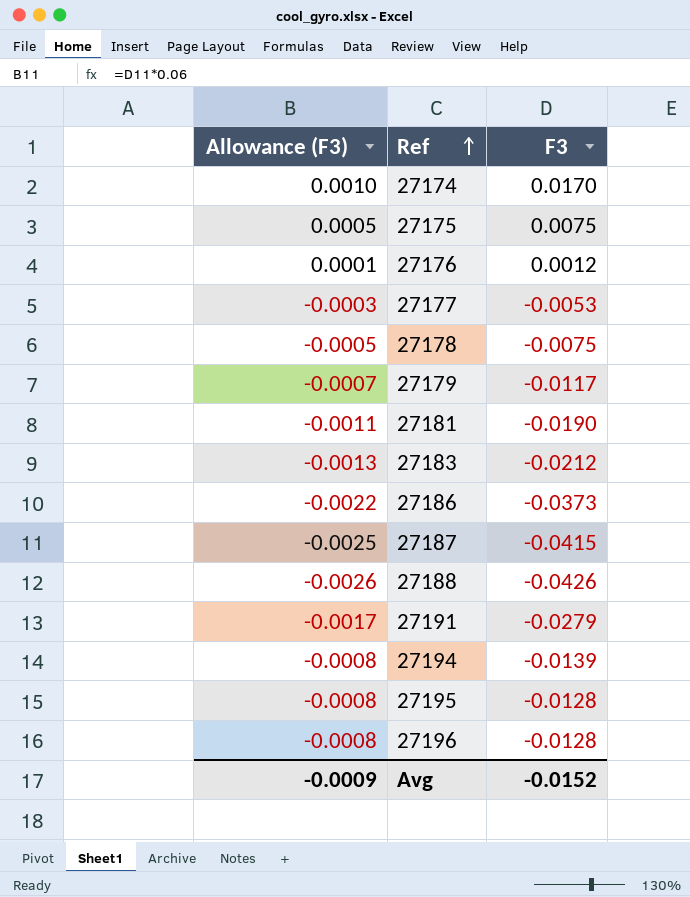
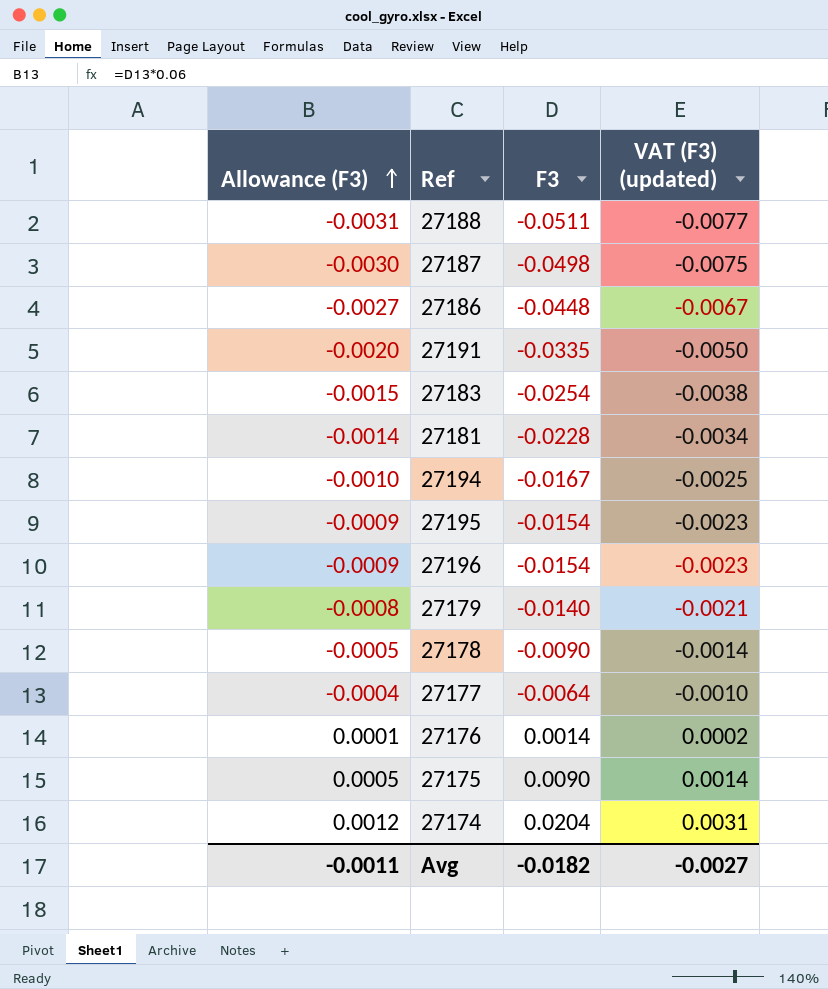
row order: Ref ascending -> Allowance (F3) ascending
column VAT (F3) (updated) | formula: none -> [F3] * 0.15
27188 | Allowance (F3): -0.0026 -> -0.0031
27188 | F3: -0.0426 -> -0.0511
27187 | Allowance (F3): -0.0025 -> -0.0030
27187 | F3: -0.0415 -> -0.0498
27186 | Allowance (F3): -0.0022 -> -0.0027
27186 | F3: -0.0373 -> -0.0448
27191 | Allowance (F3): -0.0017 -> -0.0020
27191 | F3: -0.0279 -> -0.0335
27183 | Allowance (F3): -0.0013 -> -0.0015
27183 | F3: -0.0212 -> -0.0254
27181 | Allowance (F3): -0.0011 -> -0.0014
27181 | F3: -0.0190 -> -0.0228
27194 | Allowance (F3): -0.0008 -> -0.0010
27194 | F3: -0.0139 -> -0.0167
27195 | Allowance (F3): -0.0008 -> -0.0009
27195 | F3: -0.0128 -> -0.0154
27196 | Allowance (F3): -0.0008 -> -0.0009
27196 | F3: -0.0128 -> -0.0154
27179 | Allowance (F3): -0.0007 -> -0.0008
27179 | F3: -0.0117 -> -0.0140
27178 | F3: -0.0075 -> -0.0090
27177 | Allowance (F3): -0.0003 -> -0.0004
27177 | F3: -0.0053 -> -0.0064
27176 | F3: 0.0012 -> 0.0014
27175 | F3: 0.0075 -> 0.0090
27174 | Allowance (F3): 0.0010 -> 0.0012
27174 | F3: 0.0170 -> 0.0204
Avg | Allowance (F3): -0.0009 -> -0.0011
Avg | F3: -0.0152 -> -0.0182

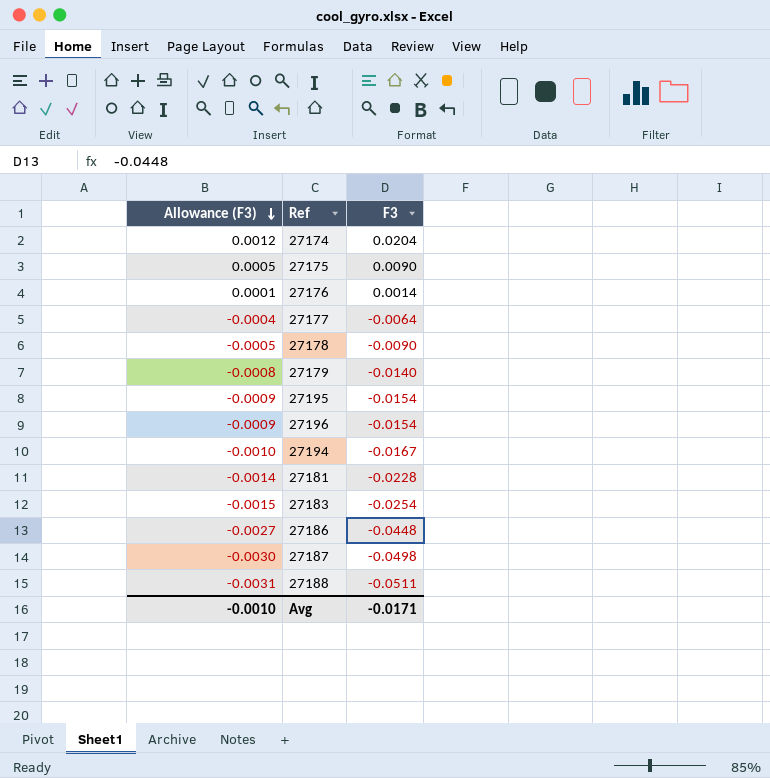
row order: Allowance (F3) ascending -> Allowance (F3) descending
column VAT (F3) (updated) | formula: [F3] * 0.15 -> none
row 27191: -0.0020 | -0.0335 | -0.0050 -> none
Avg | Allowance (F3): -0.0011 -> -0.0010
Avg | F3: -0.0182 -> -0.0171

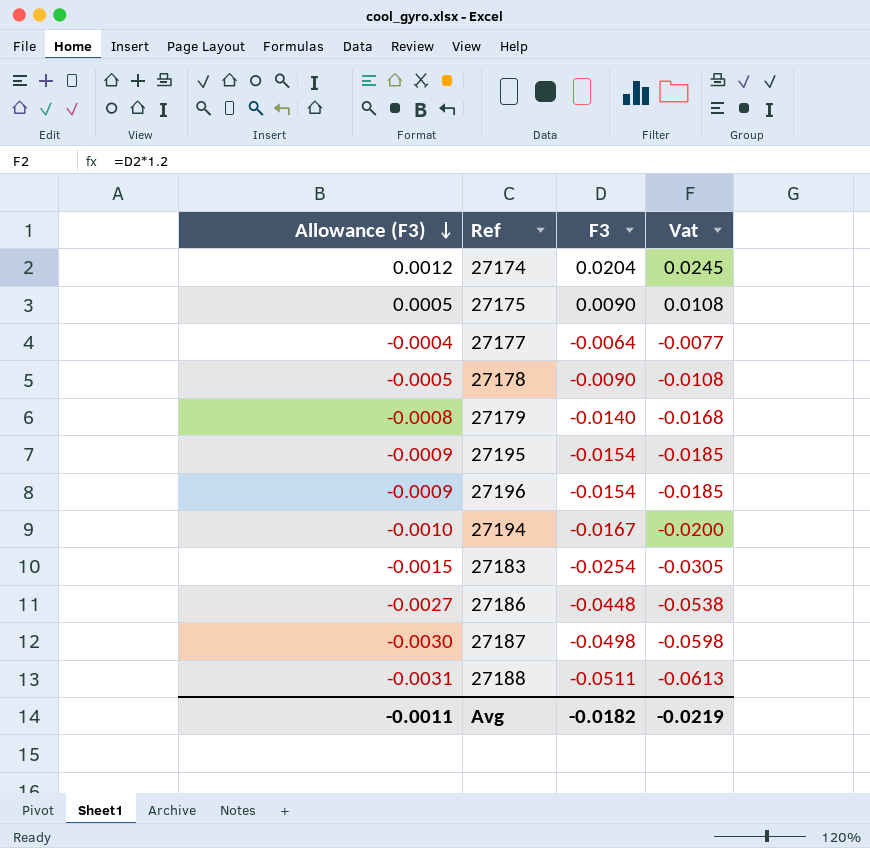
column Vat | formula: none -> [F3] * 1.2
row 27176: 0.0001 | 0.0014 -> none
row 27181: -0.0014 | -0.0228 -> none
Avg | Allowance (F3): -0.0010 -> -0.0011
Avg | F3: -0.0171 -> -0.0182

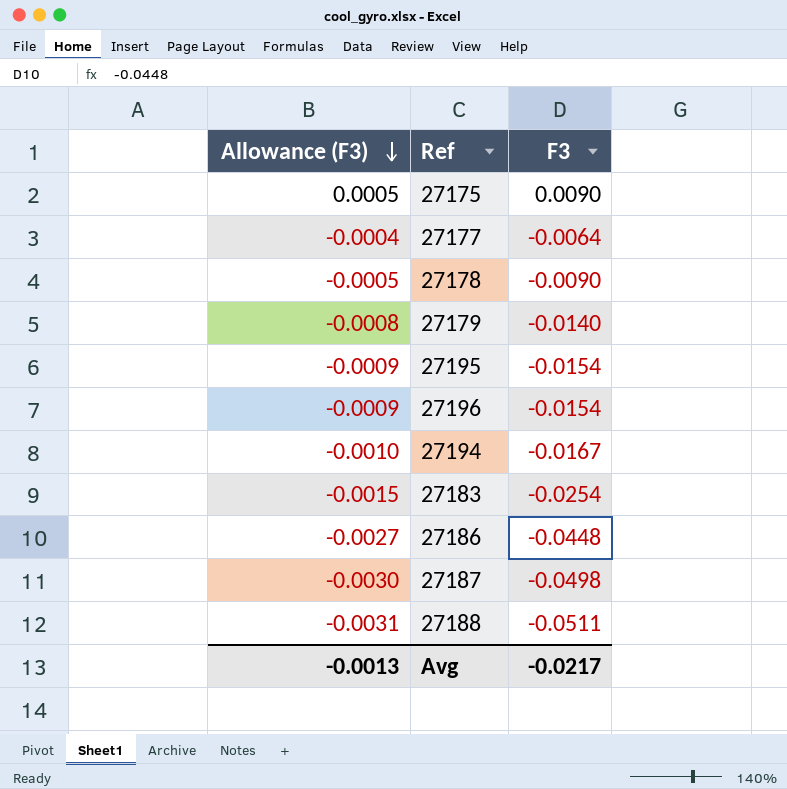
column Vat | formula: [F3] * 1.2 -> none
row 27174: 0.0012 | 0.0204 | 0.0245 -> none
Avg | Allowance (F3): -0.0011 -> -0.0013
Avg | F3: -0.0182 -> -0.0217

